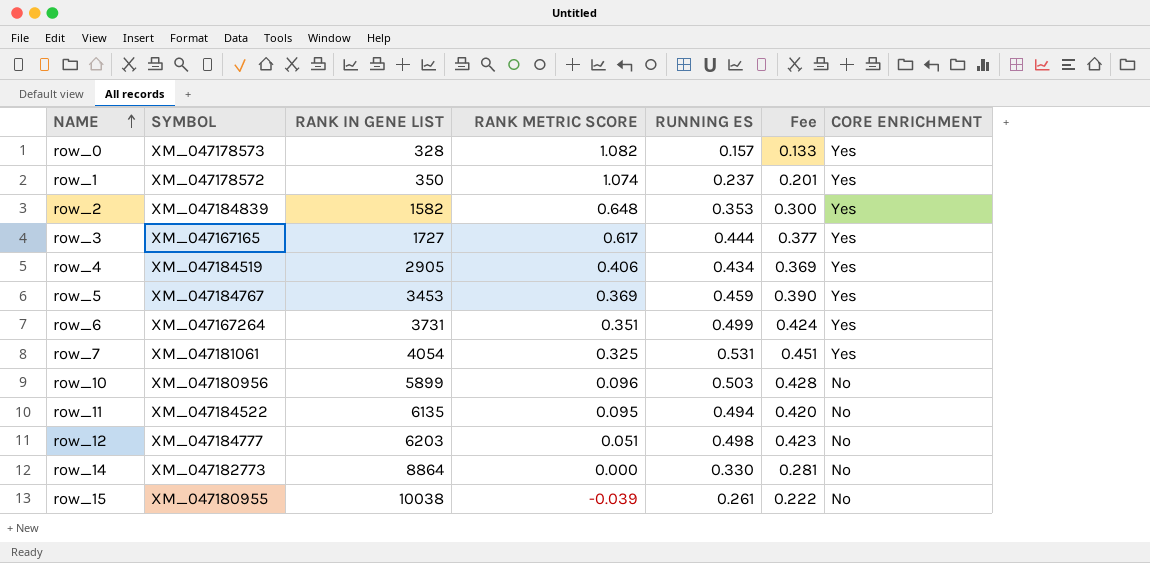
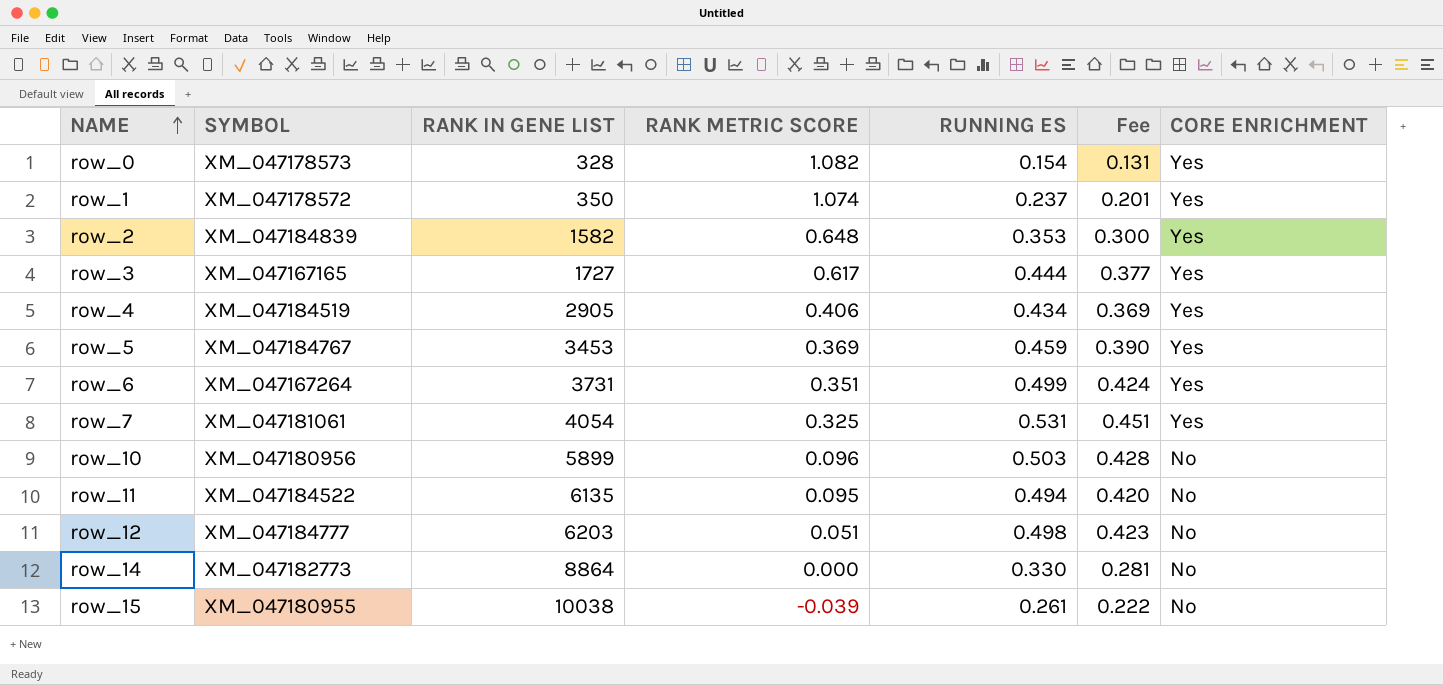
row_0 | RUNNING ES: 0.157 -> 0.154
row_0 | Fee: 0.133 -> 0.131

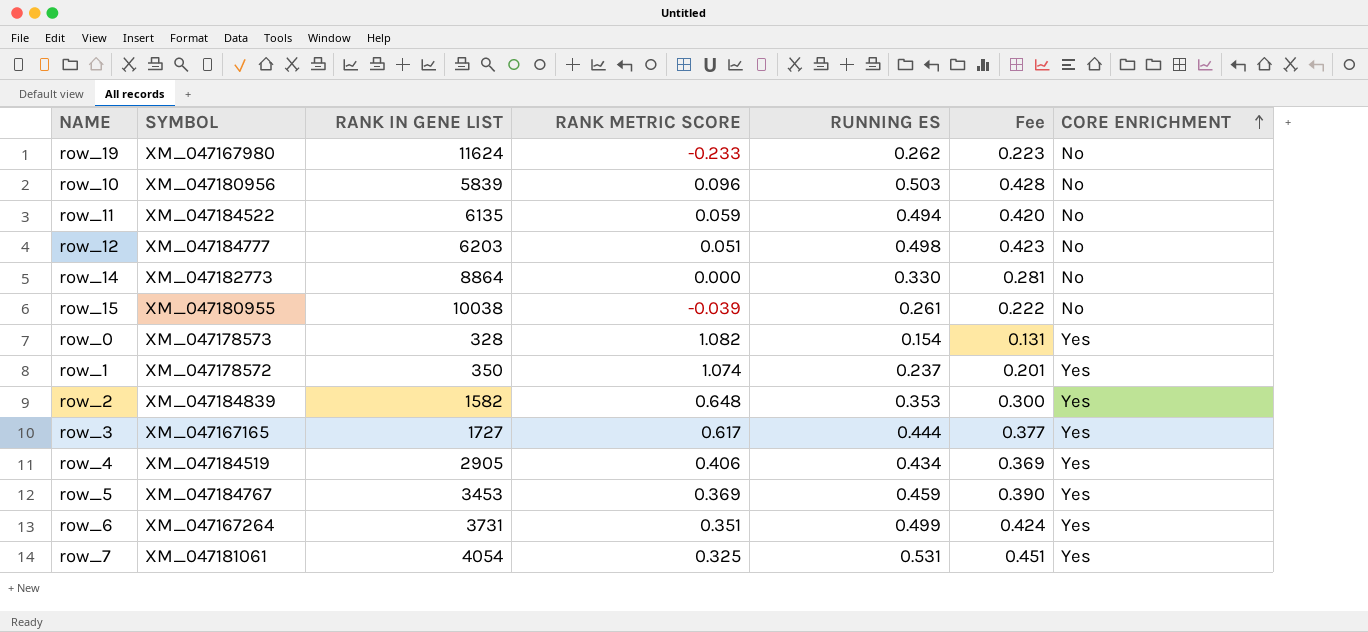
row order: NAME ascending -> CORE ENRICHMENT ascending
row row_19: none -> XM_047167980 | 11624 | -0.233 | 0.262 | 0.223 | No
row_10 | RANK IN GENE LIST: 5899 -> 5839
row_11 | RANK METRIC SCORE: 0.095 -> 0.059

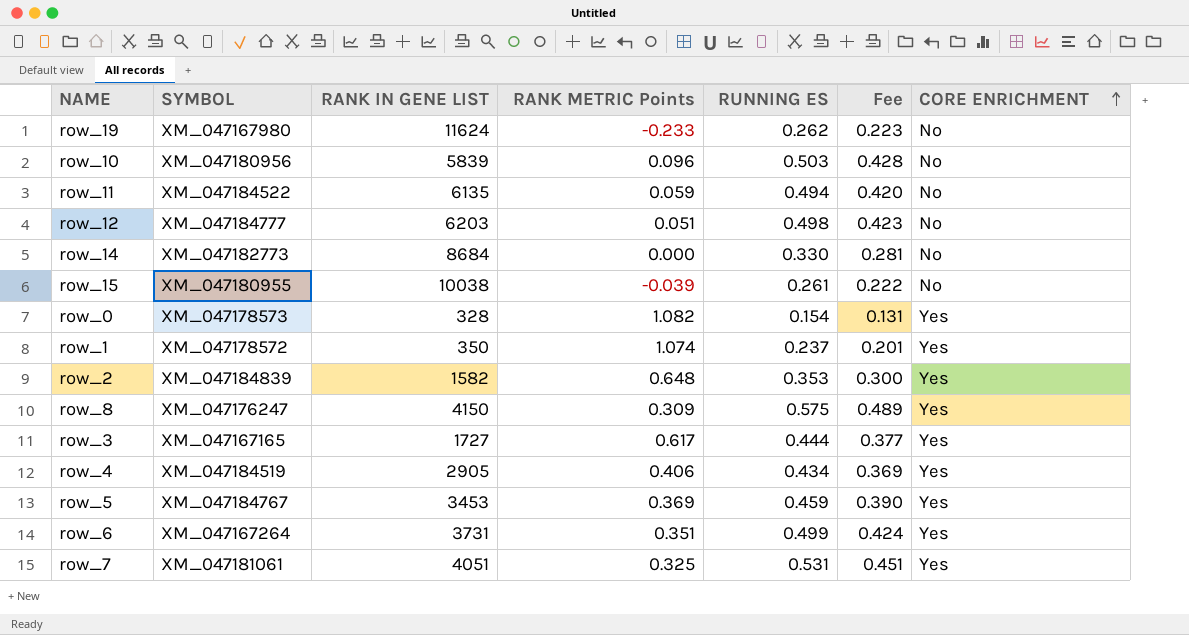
column name: RANK METRIC SCORE -> RANK METRIC Points
row_14 | RANK IN GENE LIST: 8864 -> 8684
row row_8: none -> XM_047176247 | 4150 | 0.309 | 0.575 | 0.489 | Yes
row_7 | RANK IN GENE LIST: 4054 -> 4051

